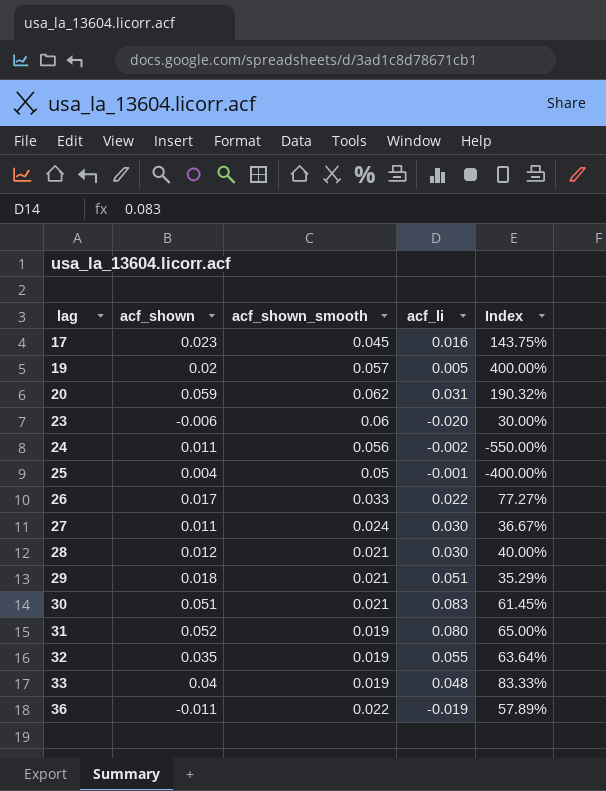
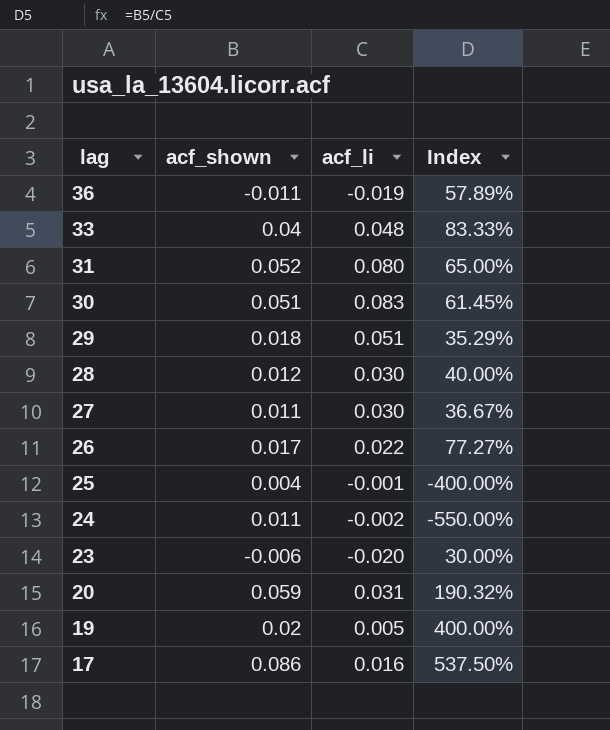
row order: lag ascending -> lag descending
column acf_shown_smooth | position: 3 -> none
row 32: 0.035 | 0.019 | 0.055 | 63.64% -> none
17 | acf_shown: 0.023 -> 0.086
17 | Index: 143.75% -> 537.50%

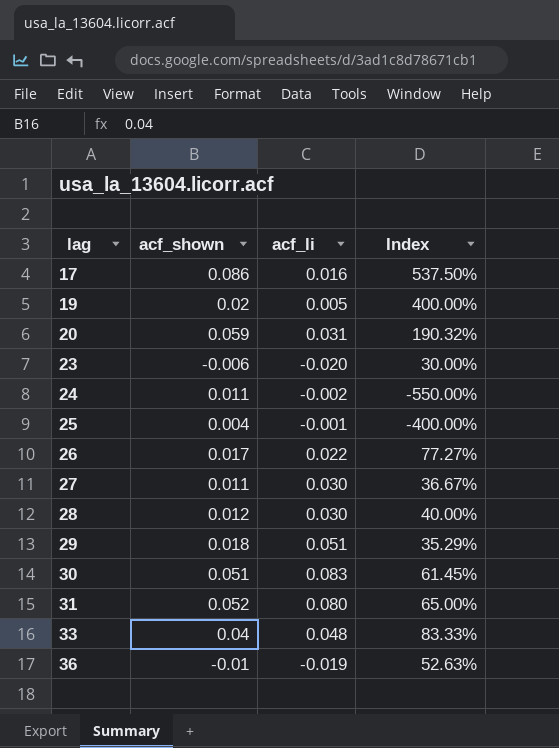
row order: lag descending -> lag ascending
36 | acf_shown: -0.011 -> -0.01
36 | Index: 57.89% -> 52.63%

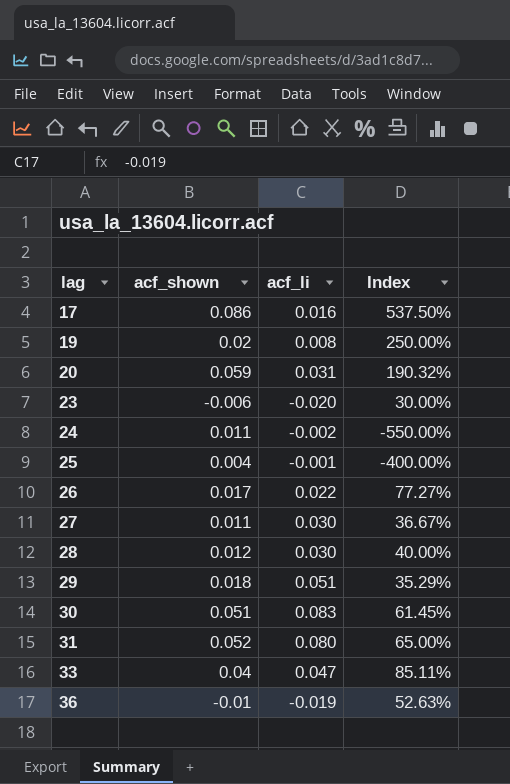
19 | acf_li: 0.005 -> 0.008
19 | Index: 400.00% -> 250.00%
33 | acf_li: 0.048 -> 0.047
33 | Index: 83.33% -> 85.11%

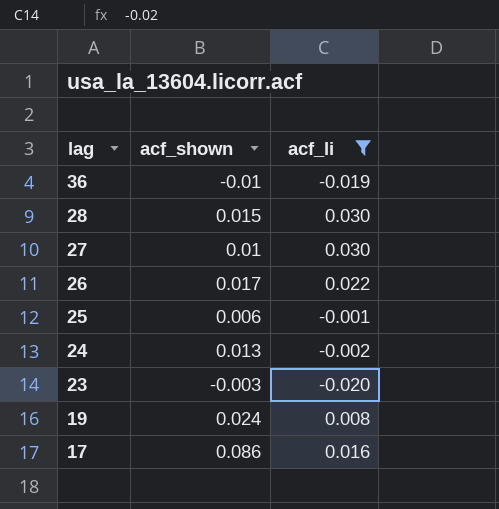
filter: none -> acf_li <= 0.030
row order: lag ascending -> lag descending
column Index | formula: [acf_shown] / [acf_li] -> none
28 | acf_shown: 0.012 -> 0.015
27 | acf_shown: 0.011 -> 0.01
25 | acf_shown: 0.004 -> 0.006
24 | acf_shown: 0.011 -> 0.013
23 | acf_shown: -0.006 -> -0.003
19 | acf_shown: 0.02 -> 0.024

